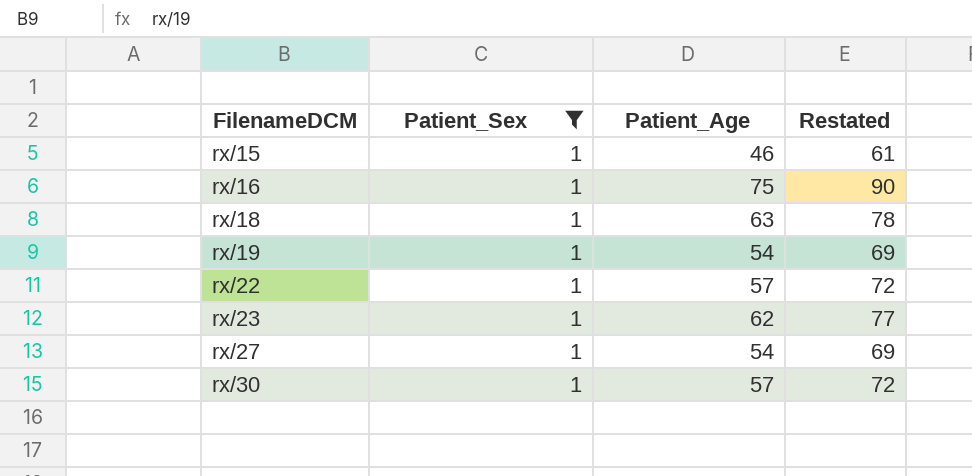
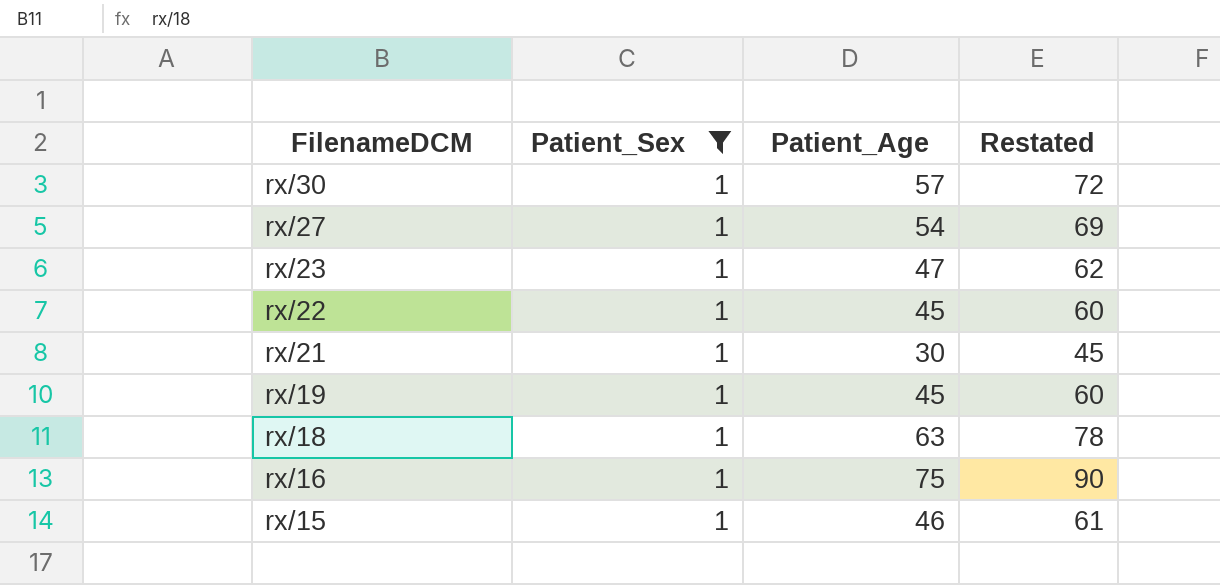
row order: FilenameDCM ascending -> FilenameDCM descending
rx/23 | Patient_Age: 62 -> 47
rx/23 | Restated: 77 -> 62
rx/22 | Patient_Age: 57 -> 45
rx/22 | Restated: 72 -> 60
row rx/21: none -> 1 | 30 | 45
rx/19 | Patient_Age: 54 -> 45
rx/19 | Restated: 69 -> 60

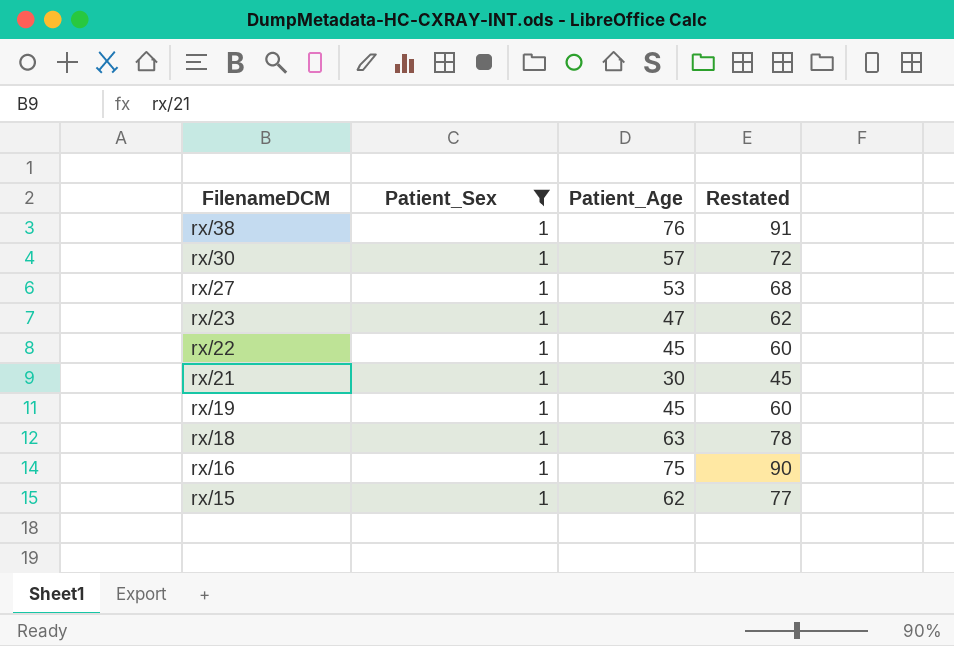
row rx/38: none -> 1 | 76 | 91
rx/27 | Patient_Age: 54 -> 53
rx/27 | Restated: 69 -> 68
rx/15 | Patient_Age: 46 -> 62
rx/15 | Restated: 61 -> 77

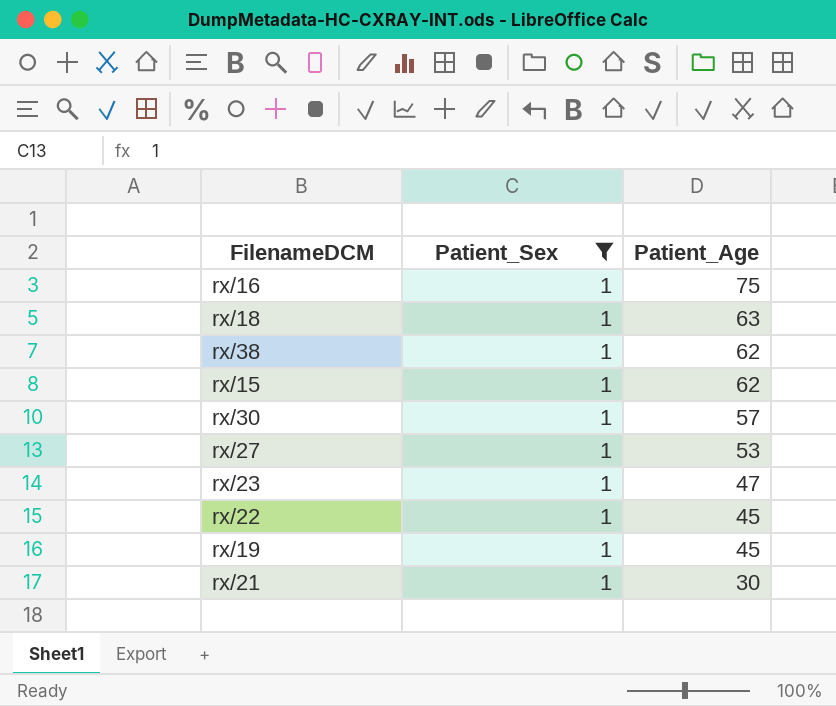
row order: FilenameDCM descending -> Patient_Age descending
column Restated | formula: [Patient_Age] + 15 -> none
rx/38 | Patient_Age: 76 -> 62

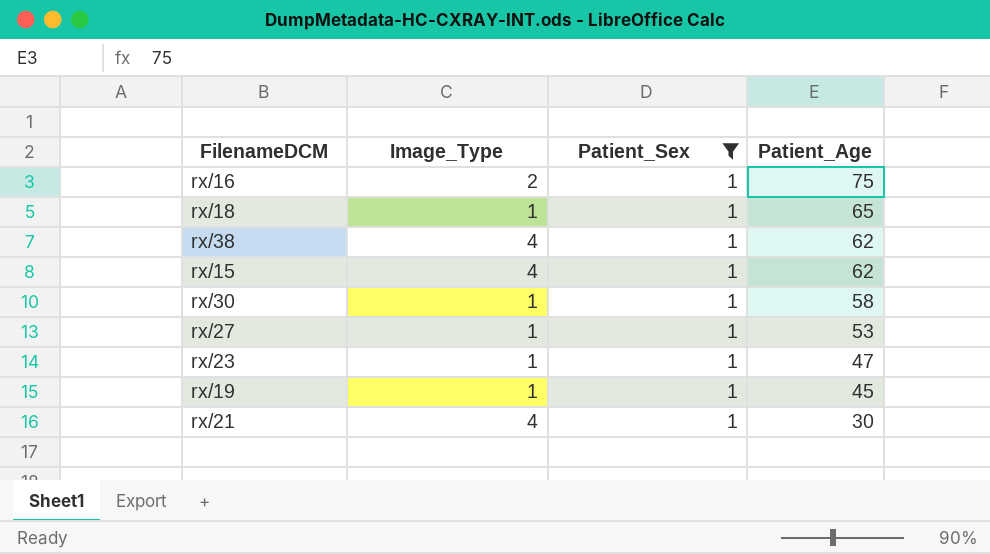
column Image_Type | position: none -> 2
row rx/22: 1 | 45 -> none
rx/18 | Patient_Age: 63 -> 65
rx/30 | Patient_Age: 57 -> 58

